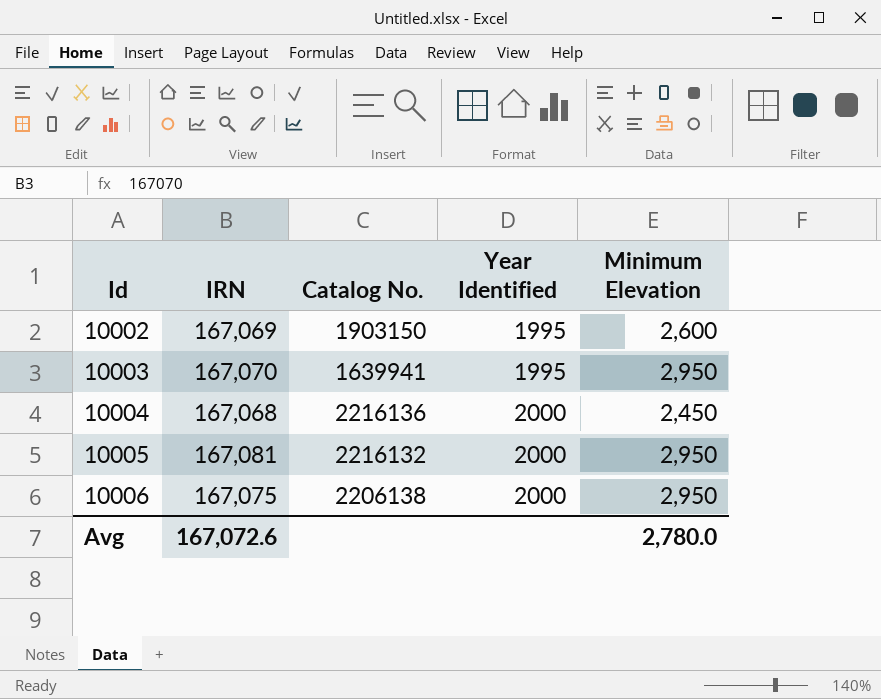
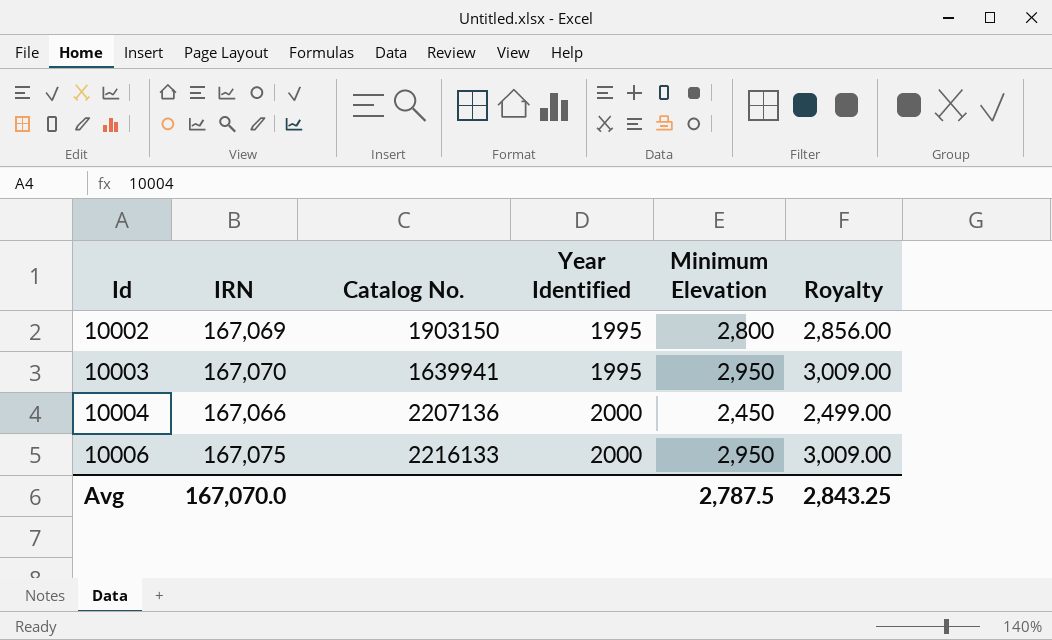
column Royalty | formula: none -> [Minimum Elevation] * 1.02
row 10005: 167,081 | 2216132 | 2000 | 2,950 -> none
10002 | Minimum Elevation: 2,600 -> 2,800
10004 | IRN: 167,068 -> 167,066
10004 | Catalog No.: 2216136 -> 2207136
10006 | Catalog No.: 2206138 -> 2216133
Avg | IRN: 167,072.6 -> 167,070.0
Avg | Minimum Elevation: 2,780.0 -> 2,787.5

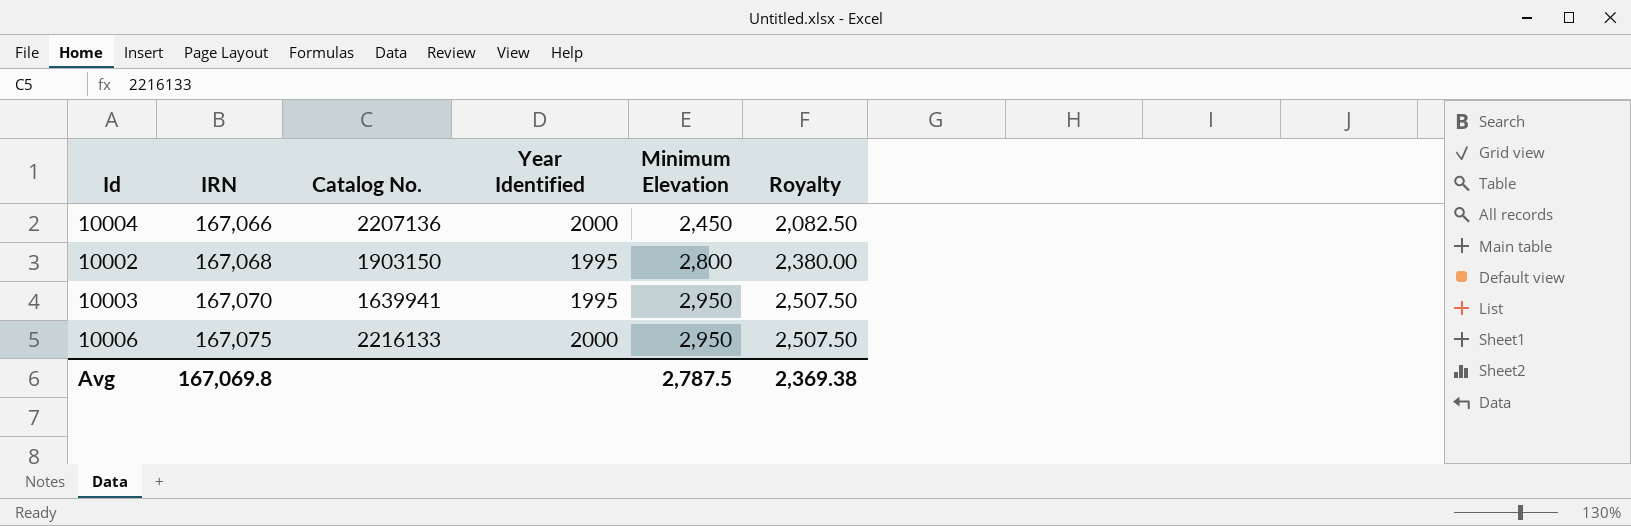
row order: Id ascending -> IRN ascending
column Royalty | formula: [Minimum Elevation] * 1.02 -> [Minimum Elevation] * 0.85
10002 | IRN: 167,069 -> 167,068
Avg | IRN: 167,070.0 -> 167,069.8
Avg | Royalty: 2,843.25 -> 2,369.38

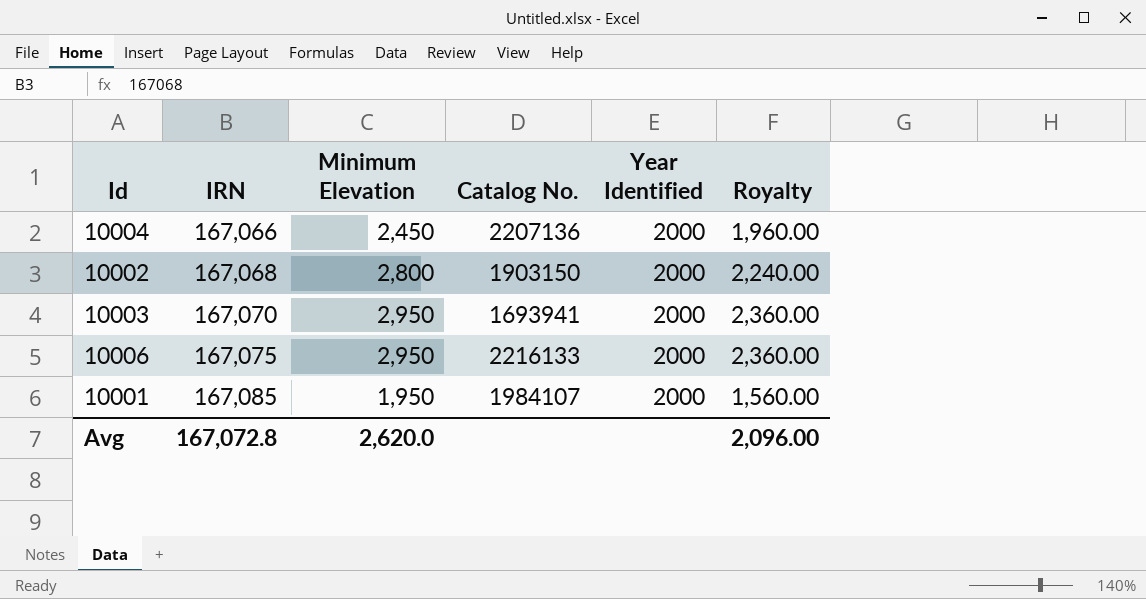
column Minimum Elevation | position: 5 -> 3
column Royalty | formula: [Minimum Elevation] * 0.85 -> [Minimum Elevation] * 0.8
10002 | Year Identified: 1995 -> 2000
10003 | Catalog No.: 1639941 -> 1693941
10003 | Year Identified: 1995 -> 2000
row 10001: none -> 167,085 | 1,950 | 1984107 | 2000 | 1,560.00
Avg | IRN: 167,069.8 -> 167,072.8
Avg | Minimum Elevation: 2,787.5 -> 2,620.0
Avg | Royalty: 2,369.38 -> 2,096.00

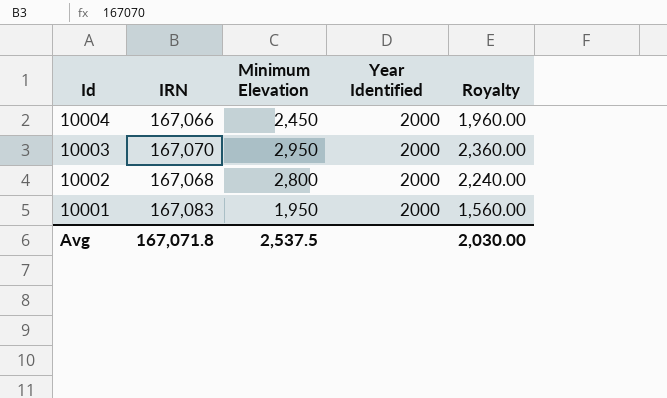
row order: IRN ascending -> Id descending
column Catalog No. | position: 4 -> none
row 10006: 167,075 | 2,950 | 2216133 | 2000 | 2,360.00 -> none
10001 | IRN: 167,085 -> 167,083
Avg | IRN: 167,072.8 -> 167,071.8
Avg | Minimum Elevation: 2,620.0 -> 2,537.5
Avg | Royalty: 2,096.00 -> 2,030.00

